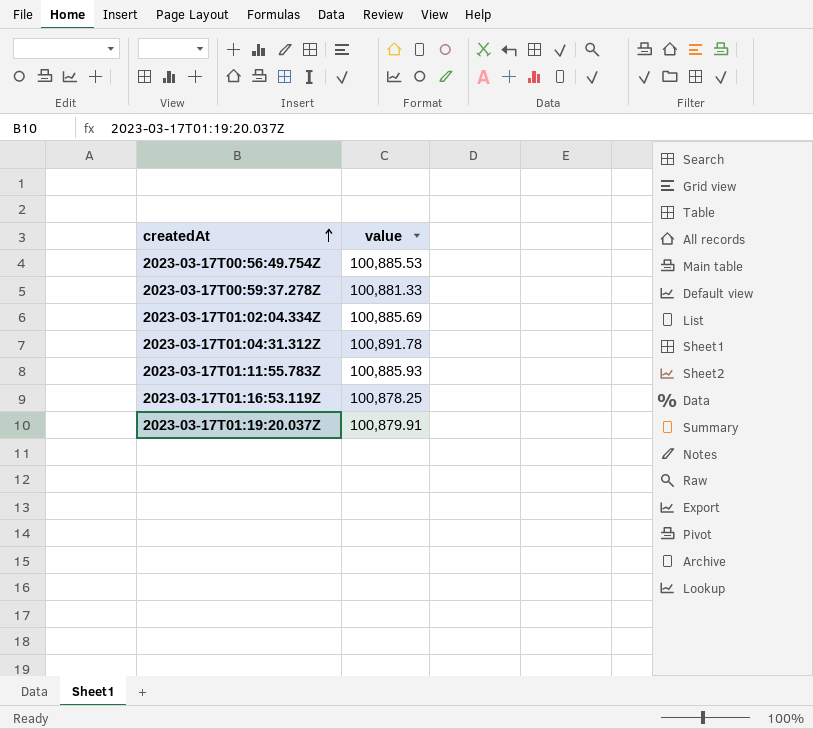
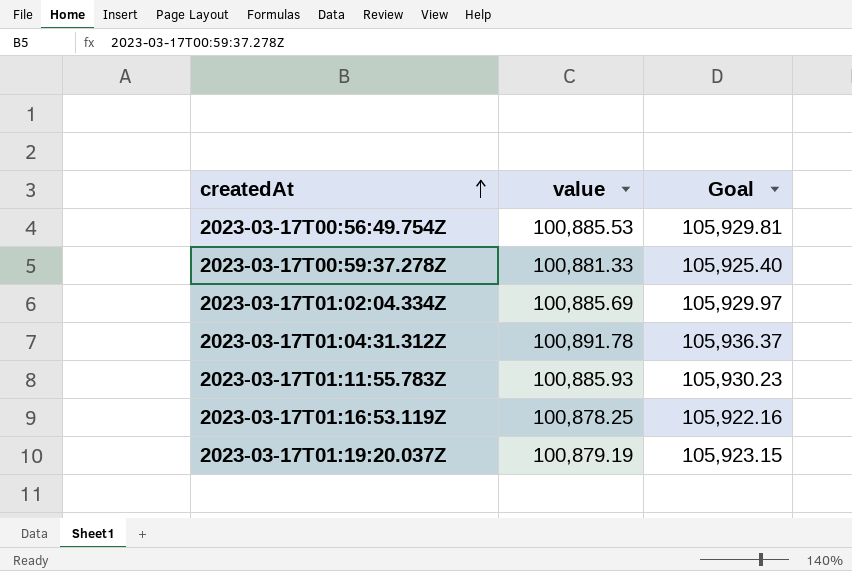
column Goal | formula: none -> [value] * 1.05
2023-03-17T01:19:20.037Z | value: 100,879.91 -> 100,879.19

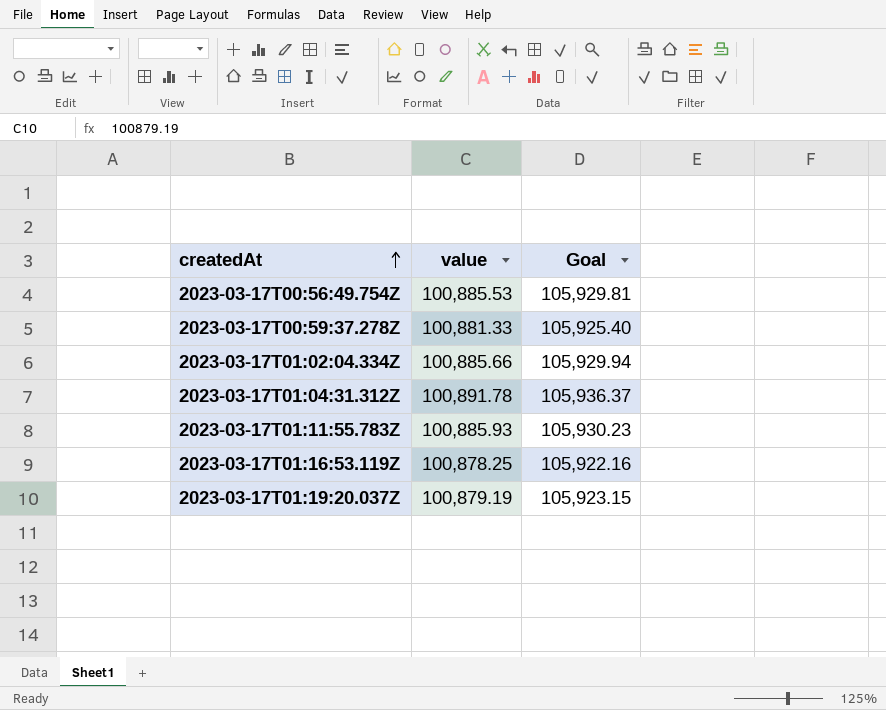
2023-03-17T01:02:04.334Z | value: 100,885.69 -> 100,885.66
2023-03-17T01:02:04.334Z | Goal: 105,929.97 -> 105,929.94

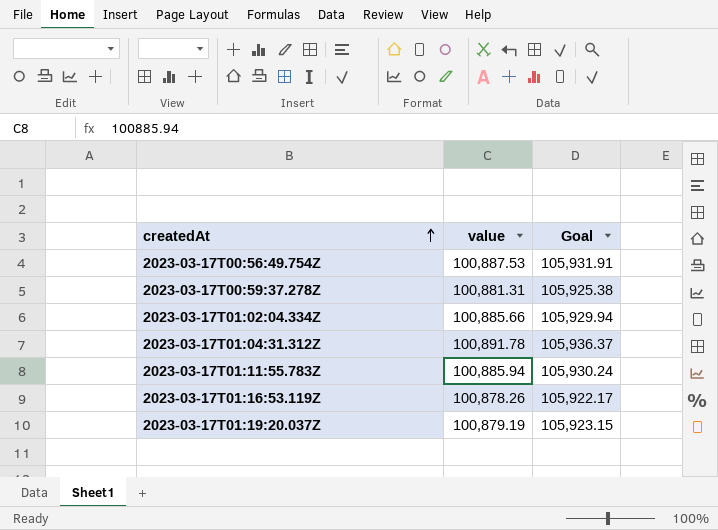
2023-03-17T00:56:49.754Z | value: 100,885.53 -> 100,887.53
2023-03-17T00:56:49.754Z | Goal: 105,929.81 -> 105,931.91
2023-03-17T00:59:37.278Z | value: 100,881.33 -> 100,881.31
2023-03-17T00:59:37.278Z | Goal: 105,925.40 -> 105,925.38
2023-03-17T01:11:55.783Z | value: 100,885.93 -> 100,885.94
2023-03-17T01:11:55.783Z | Goal: 105,930.23 -> 105,930.24
2023-03-17T01:16:53.119Z | value: 100,878.25 -> 100,878.26
2023-03-17T01:16:53.119Z | Goal: 105,922.16 -> 105,922.17

